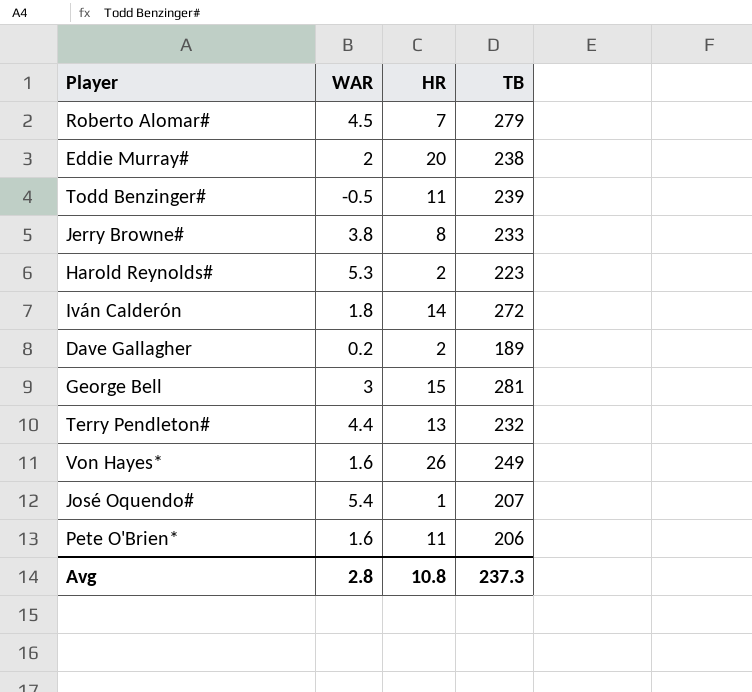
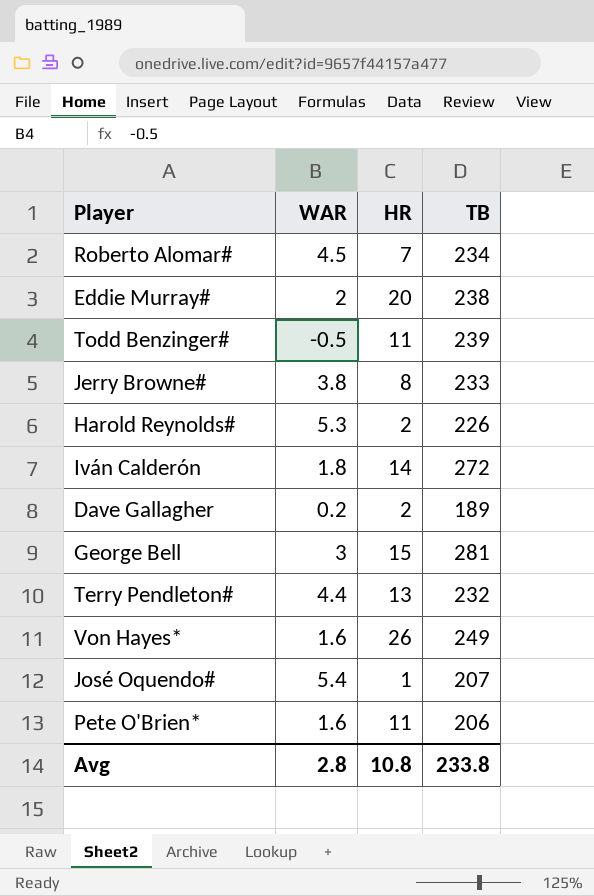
Roberto Alomar# | TB: 279 -> 234
Harold Reynolds# | TB: 223 -> 226
Avg | TB: 237.3 -> 233.8

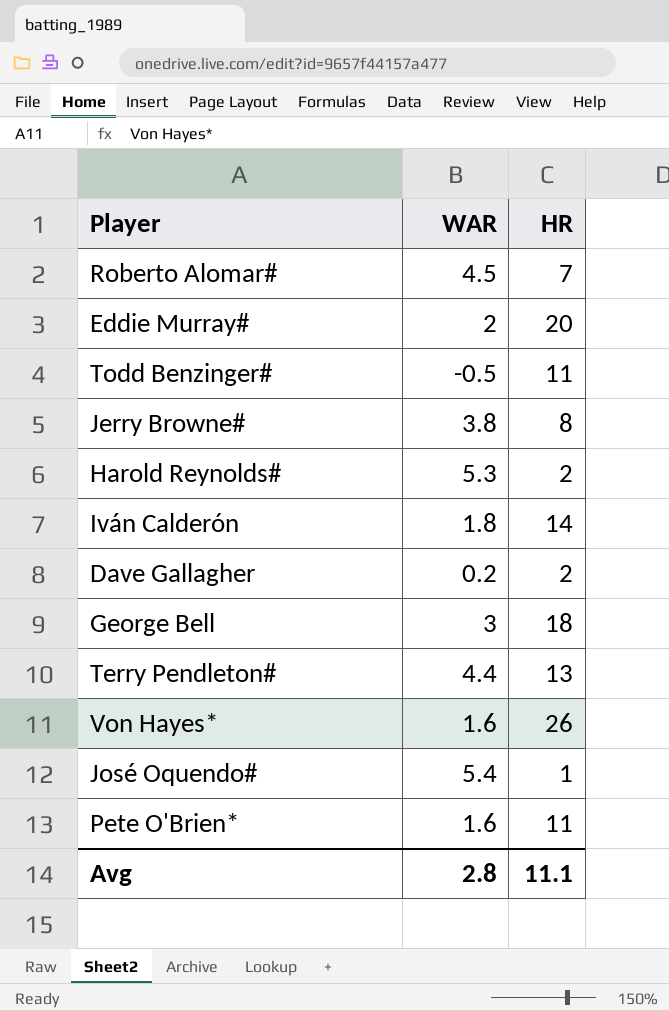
column TB | position: 4 -> none
George Bell | HR: 15 -> 18
Avg | HR: 10.8 -> 11.1

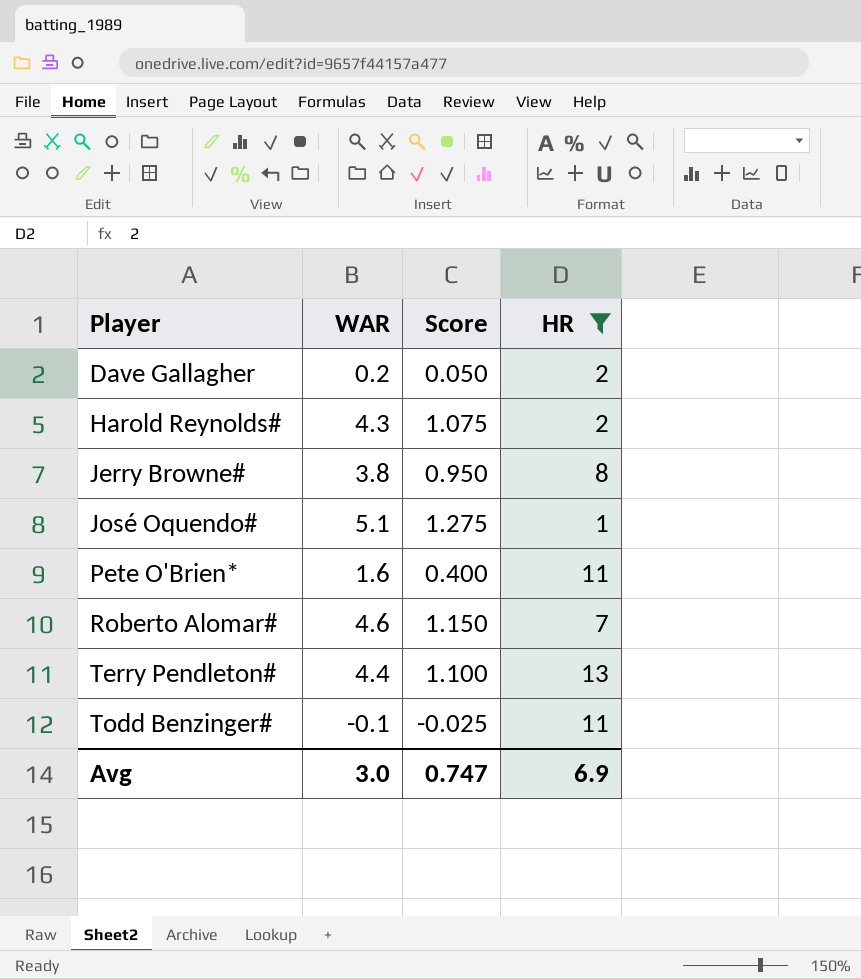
filter: none -> HR <= 13
row order: none -> Player ascending
column Score | formula: none -> [WAR] * 0.25
Harold Reynolds# | WAR: 5.3 -> 4.3
José Oquendo# | WAR: 5.4 -> 5.1
Roberto Alomar# | WAR: 4.5 -> 4.6
Todd Benzinger# | WAR: -0.5 -> -0.1
Avg | WAR: 2.8 -> 3.0
Avg | HR: 11.1 -> 6.9

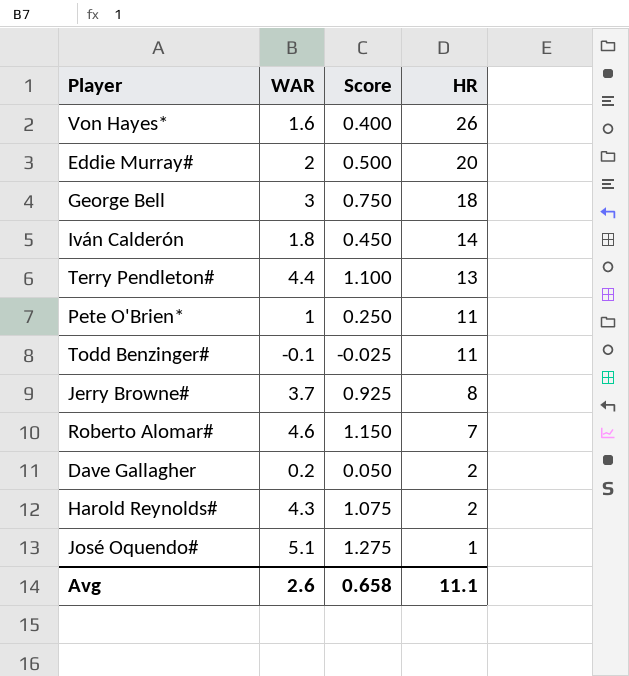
filter: HR <= 13 -> none
row order: Player ascending -> HR descending
Pete O'Brien* | WAR: 1.6 -> 1
Pete O'Brien* | Score: 0.400 -> 0.250
Jerry Browne# | WAR: 3.8 -> 3.7
Jerry Browne# | Score: 0.950 -> 0.925
Avg | WAR: 3.0 -> 2.6
Avg | Score: 0.747 -> 0.658
Avg | HR: 6.9 -> 11.1

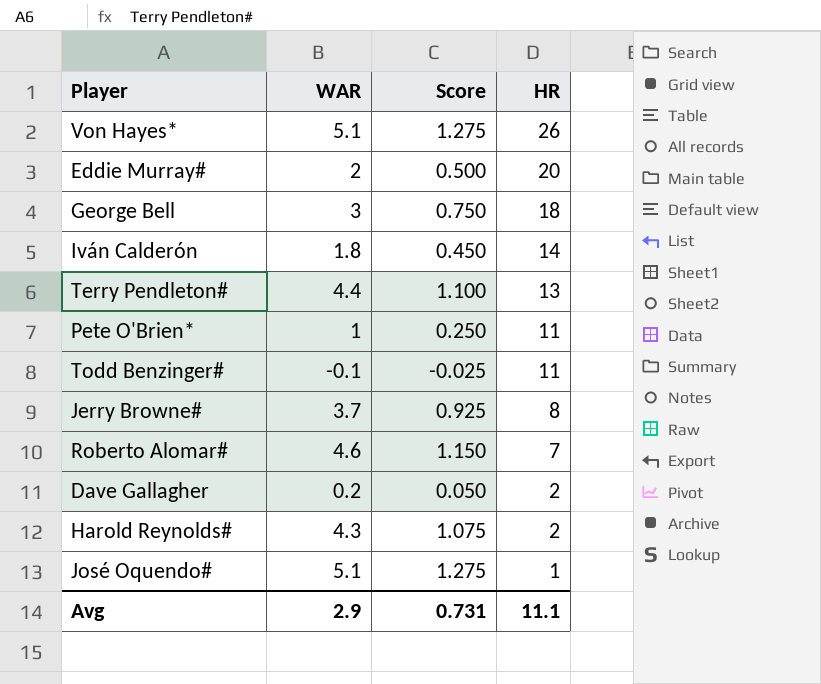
Von Hayes* | WAR: 1.6 -> 5.1
Von Hayes* | Score: 0.400 -> 1.275
Avg | WAR: 2.6 -> 2.9
Avg | Score: 0.658 -> 0.731

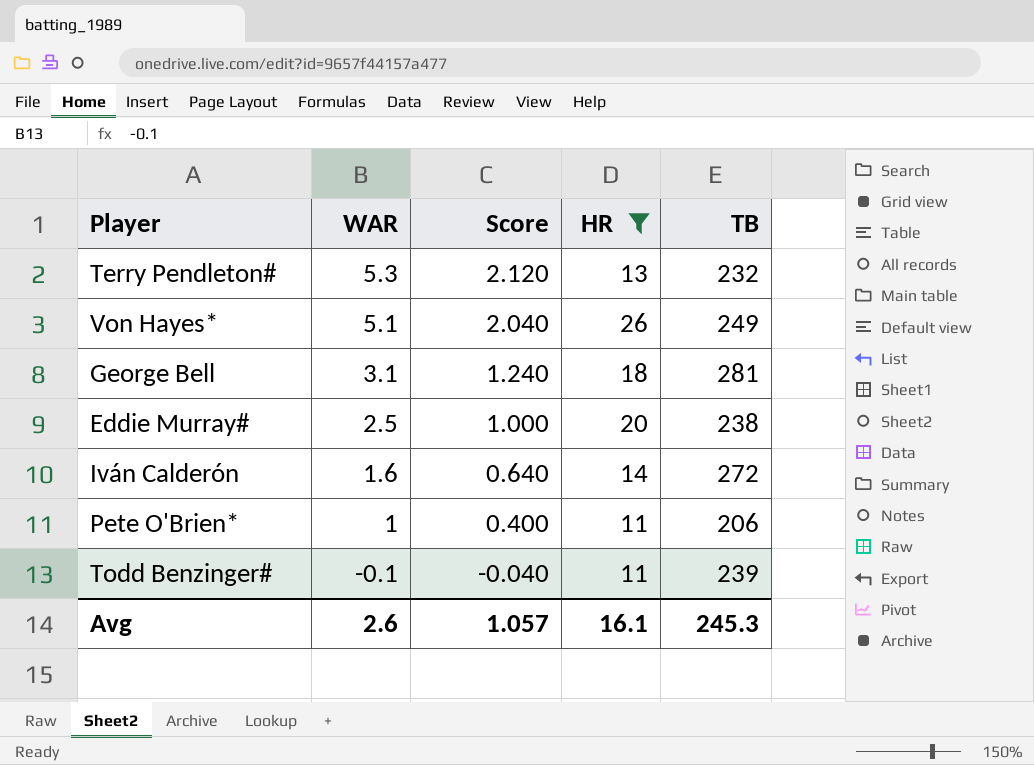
filter: none -> HR >= 11
row order: HR descending -> WAR descending
column Score | formula: [WAR] * 0.25 -> [WAR] * 0.4
column TB | position: none -> 5
Terry Pendleton# | WAR: 4.4 -> 5.3
George Bell | WAR: 3 -> 3.1
Eddie Murray# | WAR: 2 -> 2.5
Iván Calderón | WAR: 1.8 -> 1.6
Avg | WAR: 2.9 -> 2.6
Avg | Score: 0.731 -> 1.057
Avg | HR: 11.1 -> 16.1

